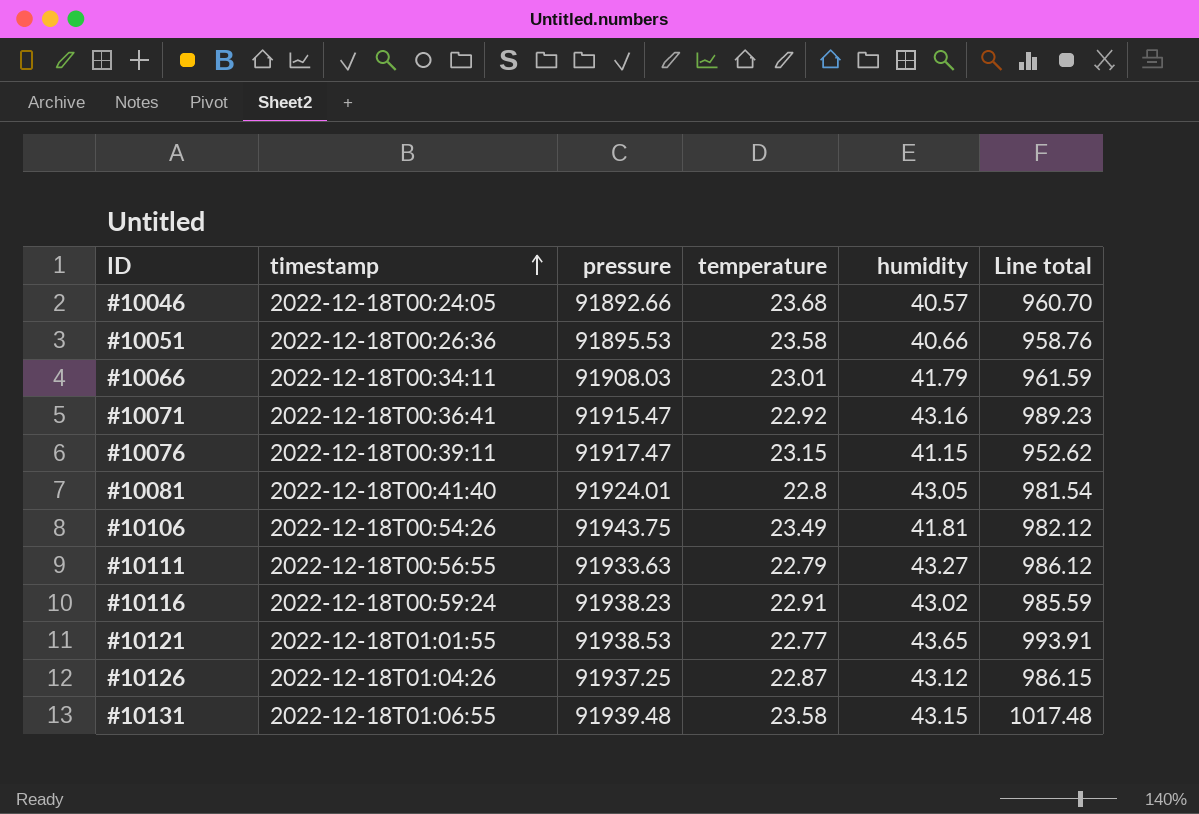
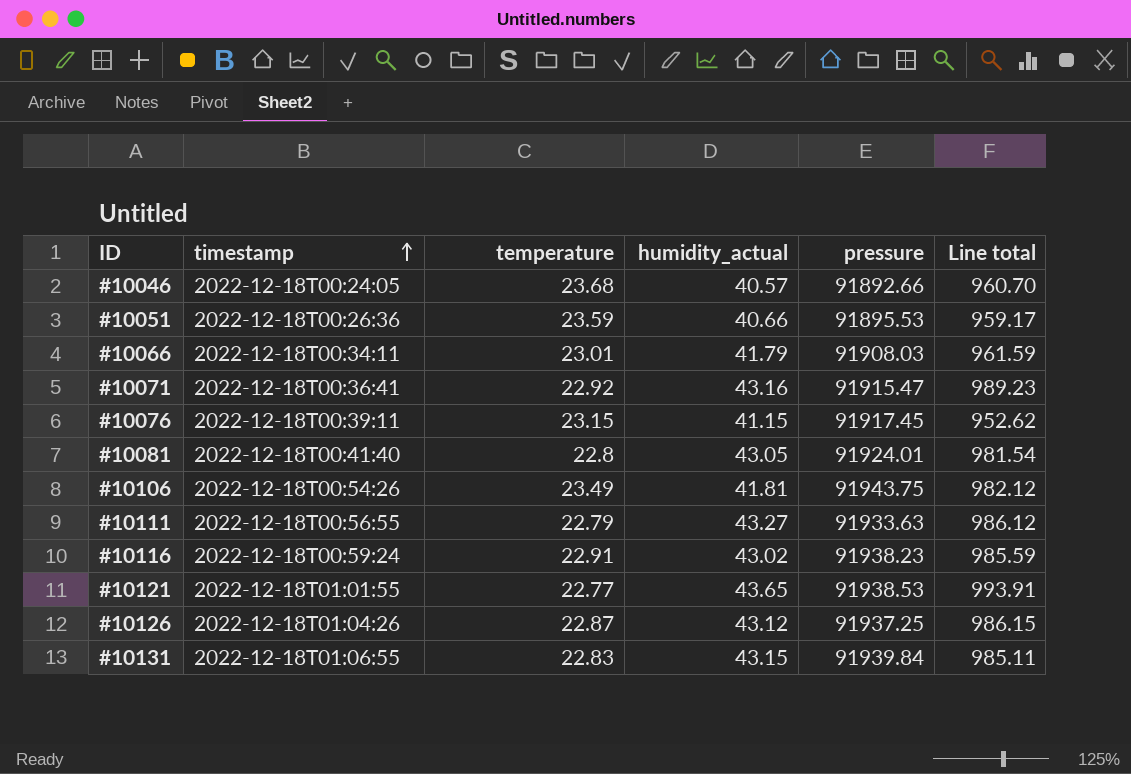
column name: humidity -> humidity_actual
column pressure | position: 3 -> 5
#10051 | temperature: 23.58 -> 23.59
#10051 | Line total: 958.76 -> 959.17
#10076 | pressure: 91917.47 -> 91917.45
#10131 | temperature: 23.58 -> 22.83
#10131 | pressure: 91939.48 -> 91939.84
#10131 | Line total: 1017.48 -> 985.11

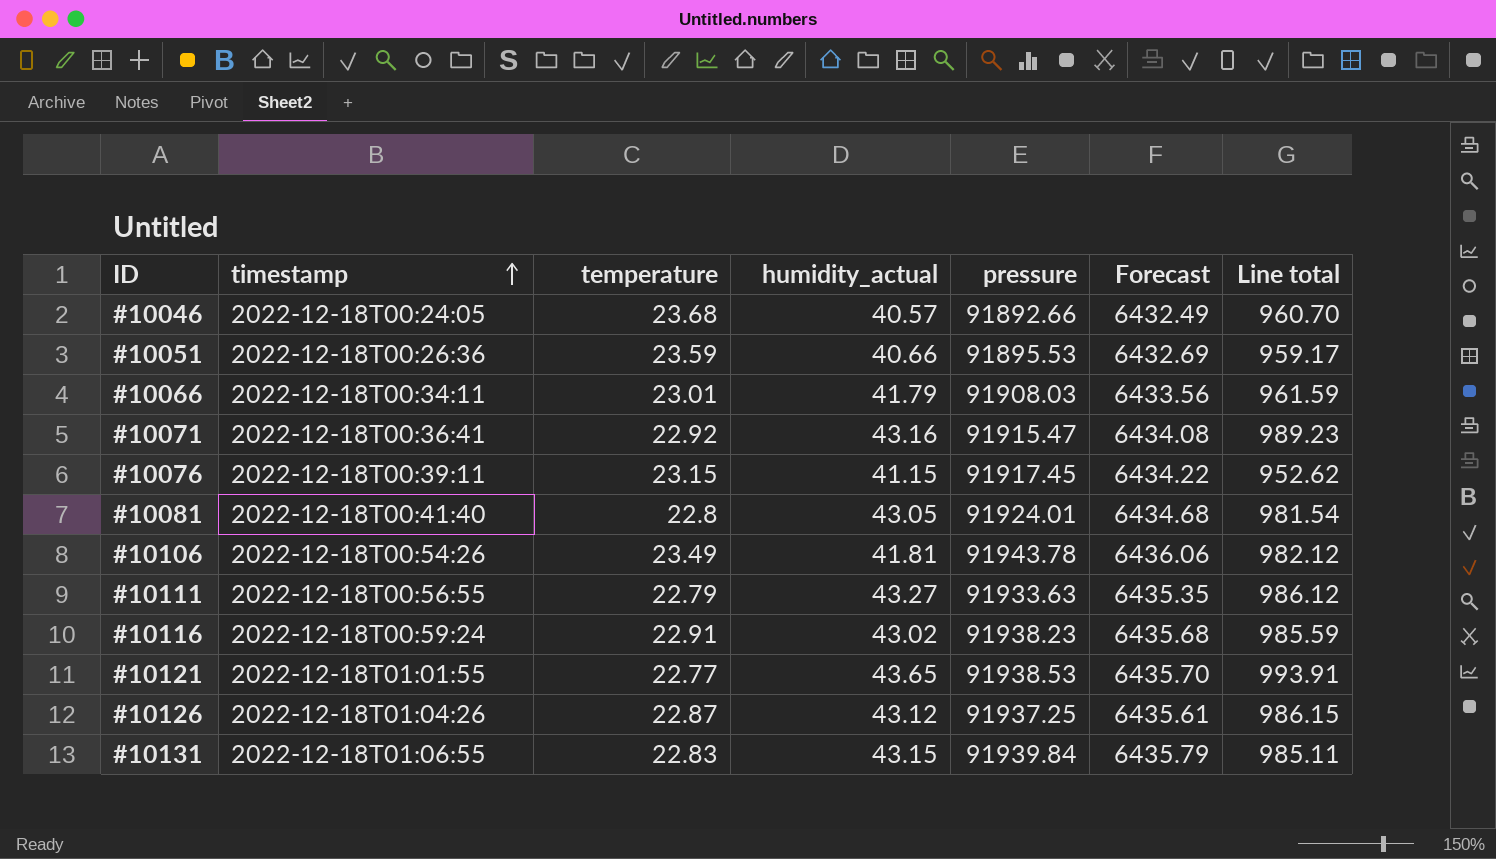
column Forecast | formula: none -> [pressure] * 0.07
#10106 | pressure: 91943.75 -> 91943.78

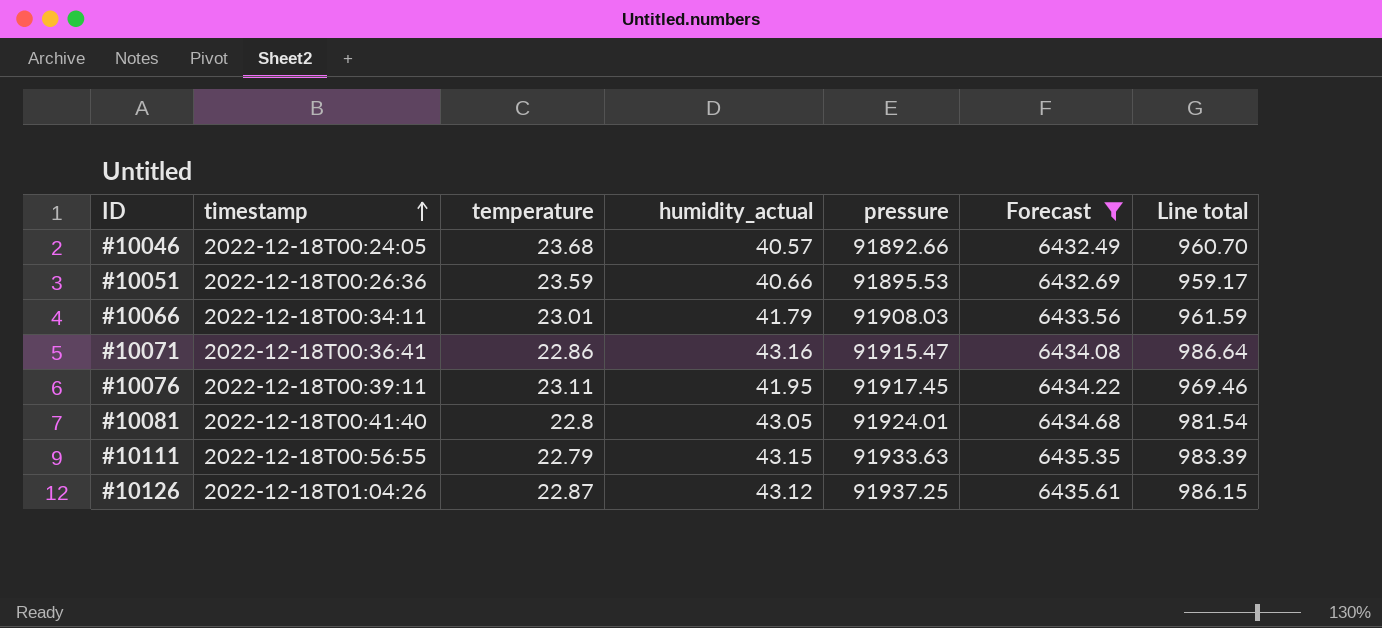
filter: none -> Forecast <= 6435.61
#10071 | temperature: 22.92 -> 22.86
#10071 | Line total: 989.23 -> 986.64
#10076 | temperature: 23.15 -> 23.11
#10076 | humidity_actual: 41.15 -> 41.95
#10076 | Line total: 952.62 -> 969.46
#10111 | humidity_actual: 43.27 -> 43.15
#10111 | Line total: 986.12 -> 983.39

